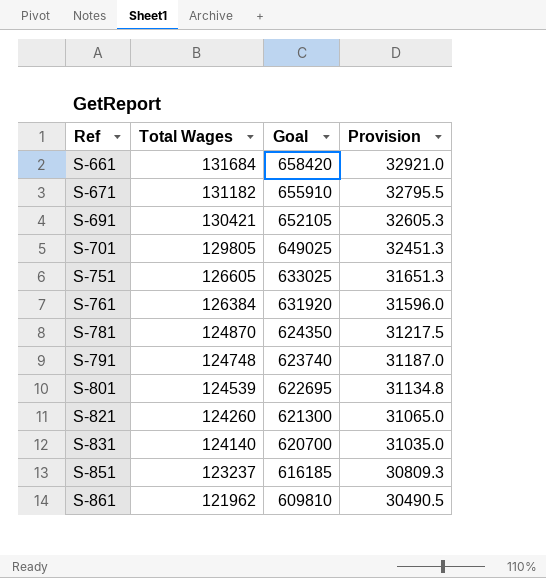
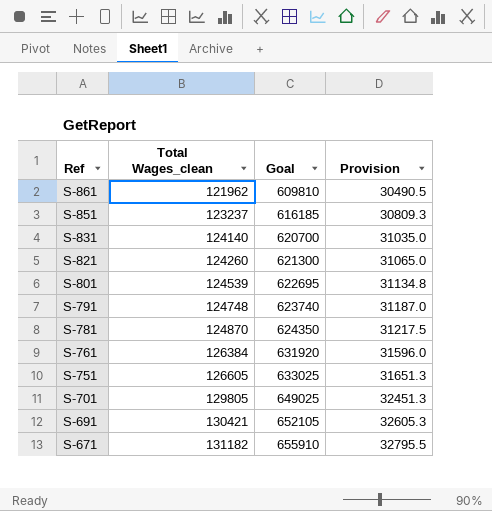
row order: Ref ascending -> Ref descending
column name: Total Wages -> Total Wages_clean
row S-661: 131684 | 658420 | 32921.0 -> none

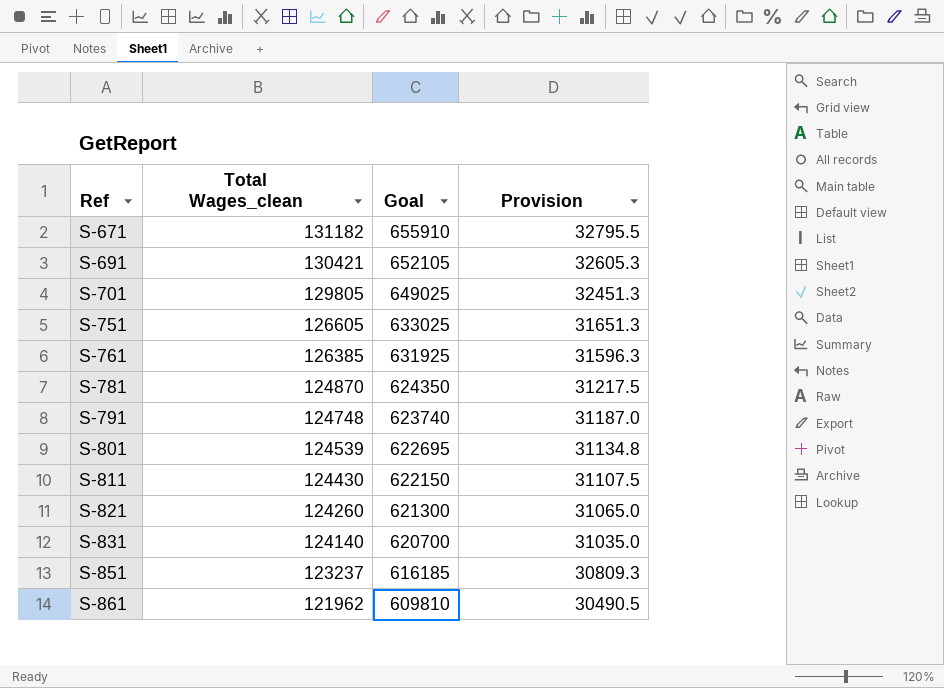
row order: Ref descending -> Ref ascending
S-761 | Total Wages_clean: 126384 -> 126385
S-761 | Goal: 631920 -> 631925
S-761 | Provision: 31596.0 -> 31596.3
row S-811: none -> 124430 | 622150 | 31107.5

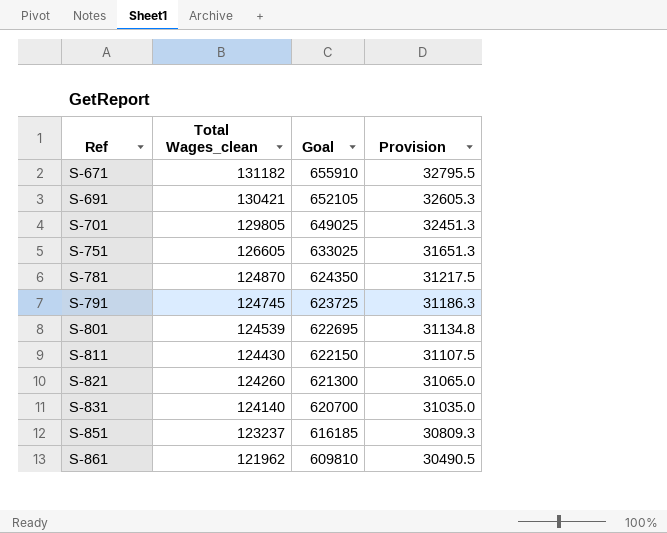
row S-761: 126385 | 631925 | 31596.3 -> none
S-791 | Total Wages_clean: 124748 -> 124745
S-791 | Goal: 623740 -> 623725
S-791 | Provision: 31187.0 -> 31186.3

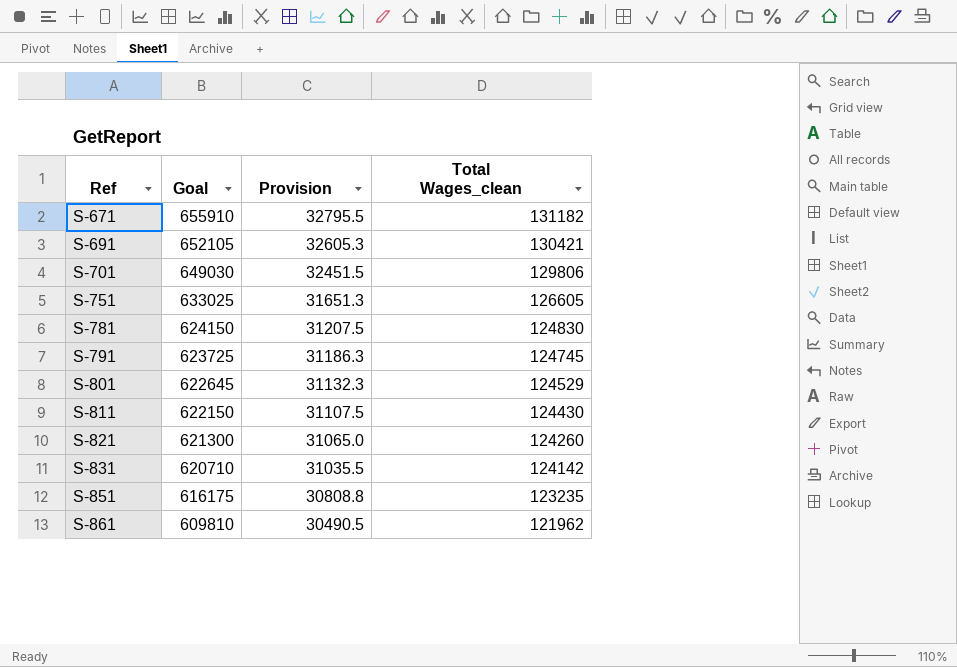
column Total Wages_clean | position: 2 -> 4
S-701 | Goal: 649025 -> 649030
S-701 | Provision: 32451.3 -> 32451.5
S-701 | Total Wages_clean: 129805 -> 129806
S-781 | Goal: 624350 -> 624150
S-781 | Provision: 31217.5 -> 31207.5
S-781 | Total Wages_clean: 124870 -> 124830
S-801 | Goal: 622695 -> 622645
S-801 | Provision: 31134.8 -> 31132.3
S-801 | Total Wages_clean: 124539 -> 124529
S-831 | Goal: 620700 -> 620710
S-831 | Provision: 31035.0 -> 31035.5
S-831 | Total Wages_clean: 124140 -> 124142
S-851 | Goal: 616185 -> 616175
S-851 | Provision: 30809.3 -> 30808.8
S-851 | Total Wages_clean: 123237 -> 123235

